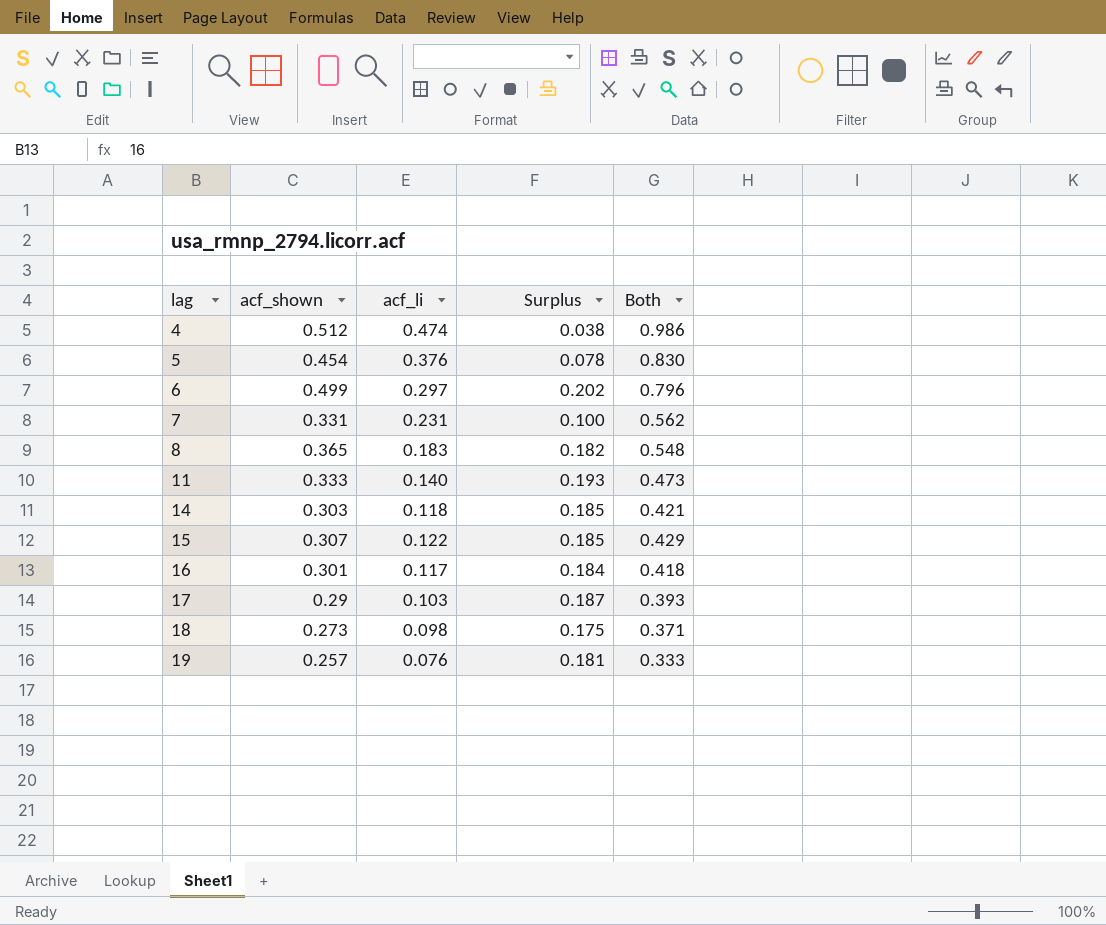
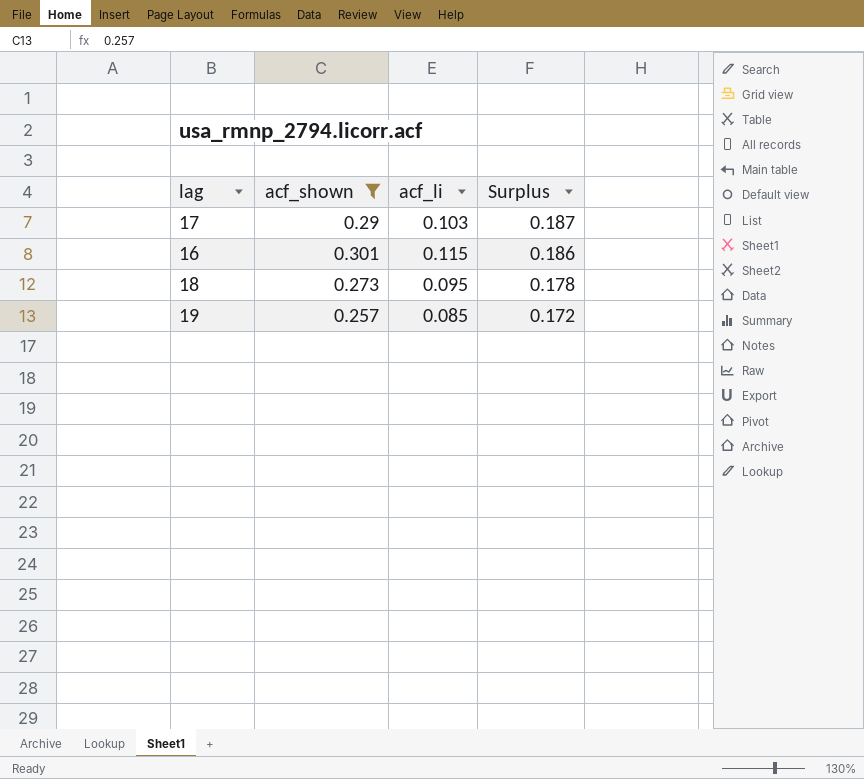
filter: none -> acf_shown <= 0.301
row order: lag ascending -> Surplus descending
column Both | formula: [acf_shown] + [acf_li] -> none
16 | acf_li: 0.117 -> 0.115
16 | Surplus: 0.184 -> 0.186
18 | acf_li: 0.098 -> 0.095
18 | Surplus: 0.175 -> 0.178
19 | acf_li: 0.076 -> 0.085
19 | Surplus: 0.181 -> 0.172

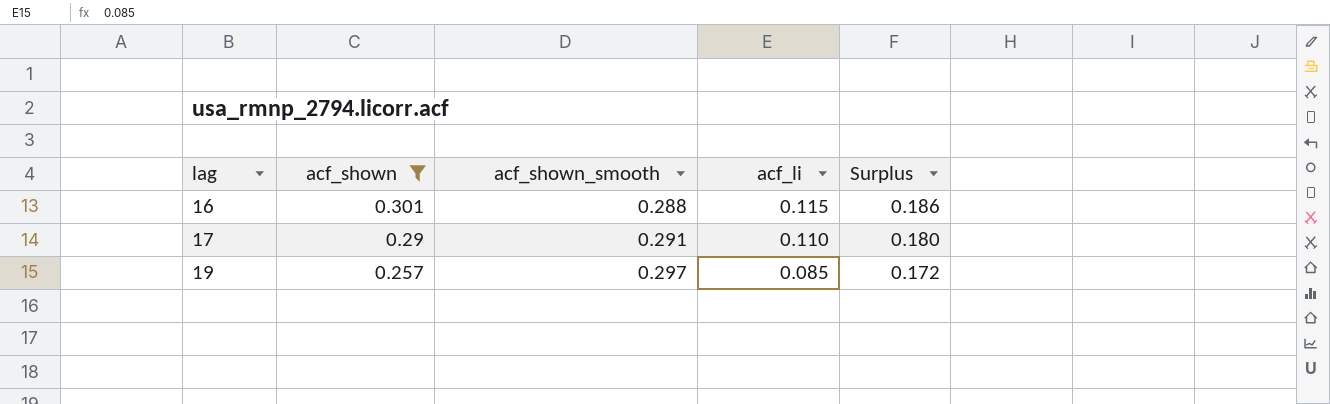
row order: Surplus descending -> lag ascending
column acf_shown_smooth | position: none -> 3
row 18: 0.273 | 0.095 | 0.178 -> none
17 | acf_li: 0.103 -> 0.110
17 | Surplus: 0.187 -> 0.180

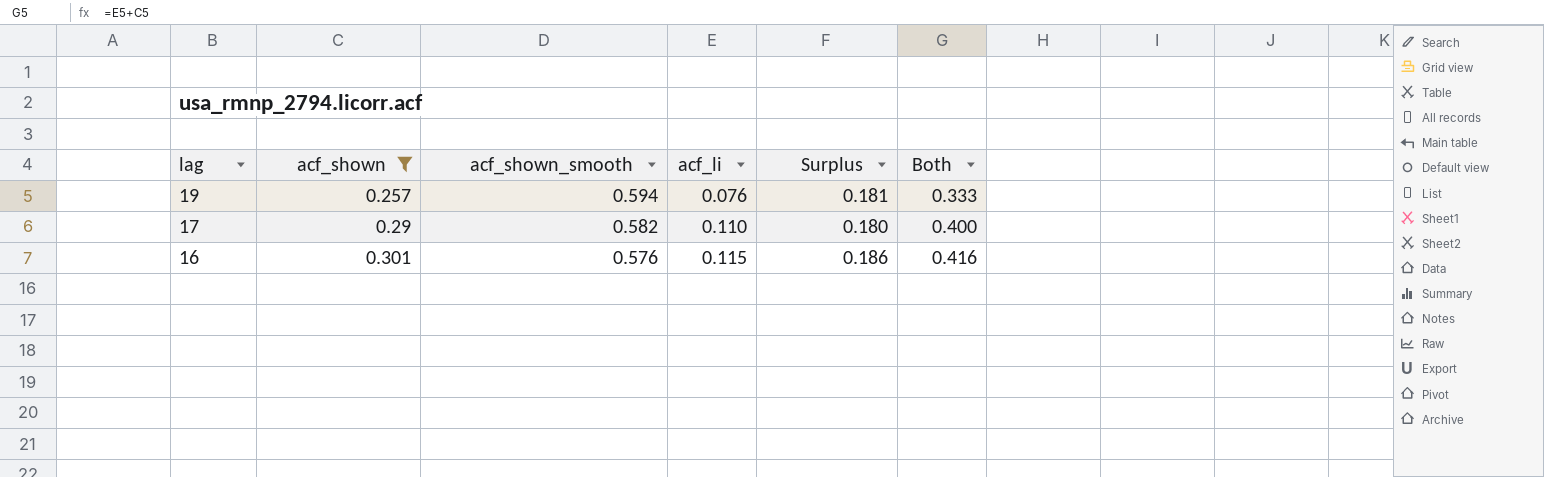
row order: lag ascending -> lag descending
column Both | formula: none -> [acf_shown] + [acf_li]
19 | acf_shown_smooth: 0.297 -> 0.594
19 | acf_li: 0.085 -> 0.076
19 | Surplus: 0.172 -> 0.181
17 | acf_shown_smooth: 0.291 -> 0.582
16 | acf_shown_smooth: 0.288 -> 0.576

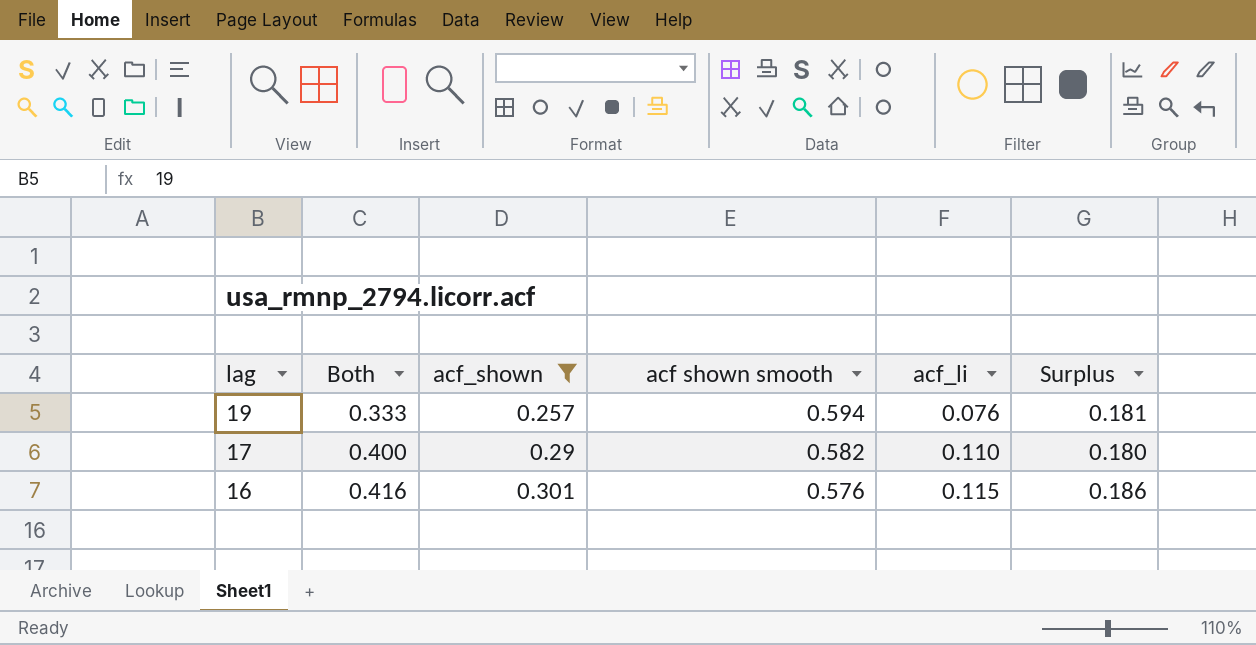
column Both | position: 6 -> 2
column name: acf_shown_smooth -> acf shown smooth

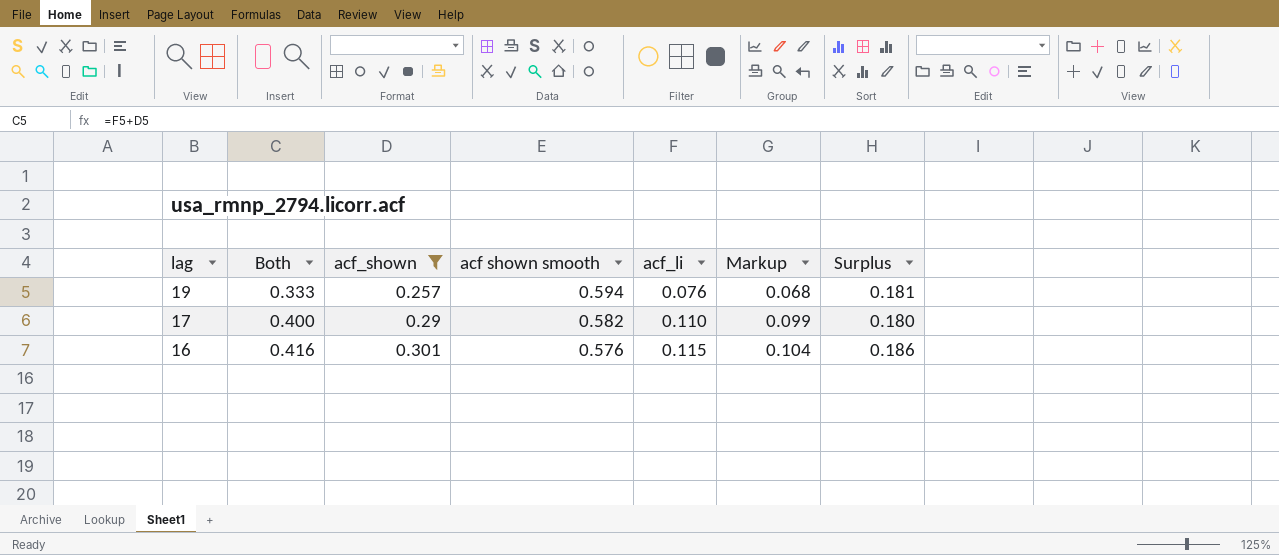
column Markup | formula: none -> [acf_li] * 0.9

